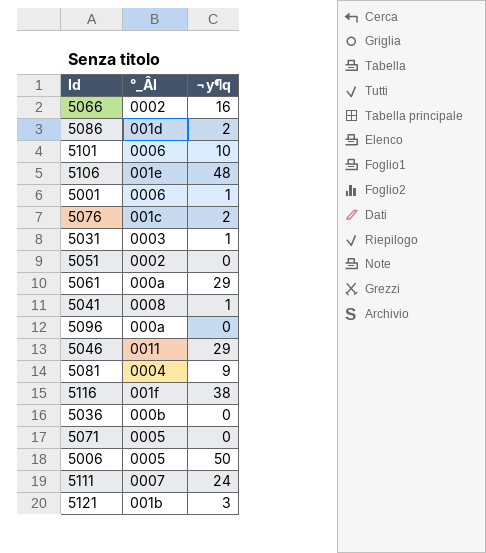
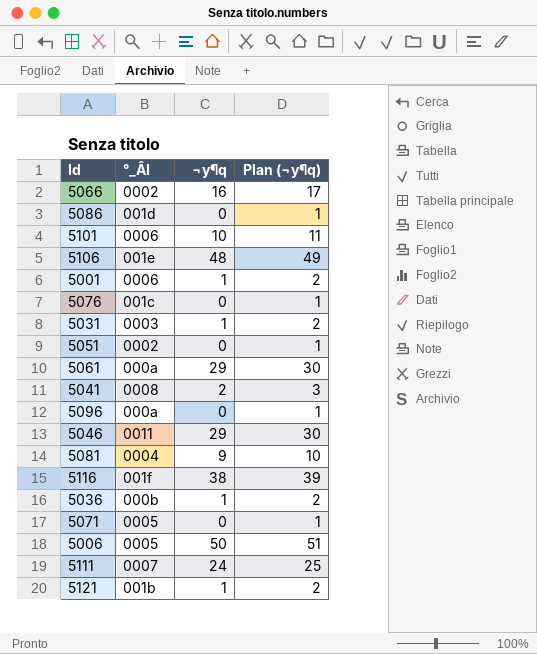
column Plan (¬y¶q) | formula: none -> [¬y¶q] + 1
5086 | ¬y¶q: 2 -> 0
5076 | ¬y¶q: 2 -> 0
5041 | ¬y¶q: 1 -> 2
5036 | ¬y¶q: 0 -> 1
5121 | ¬y¶q: 3 -> 1

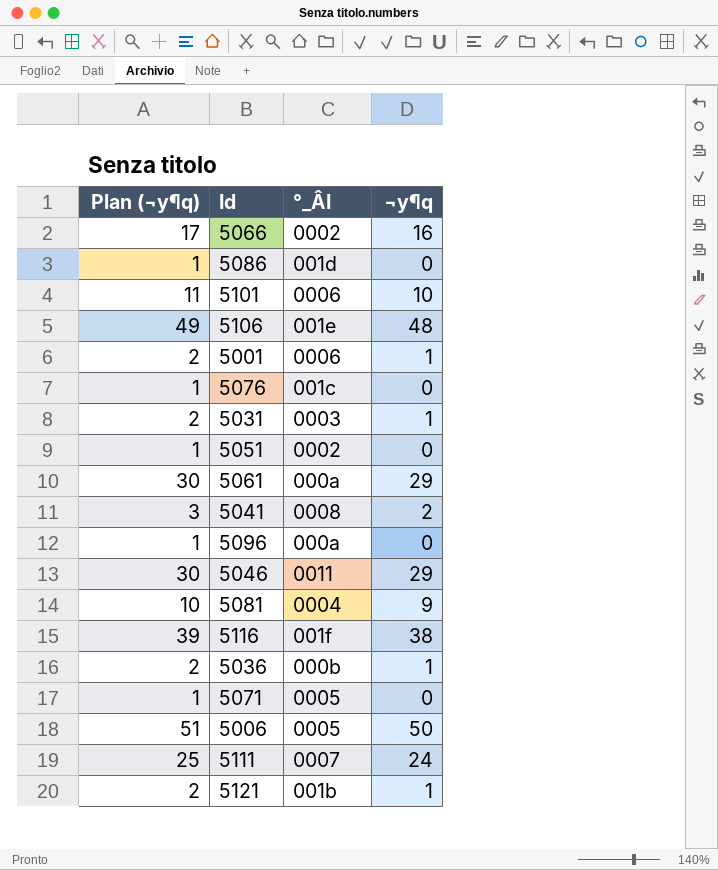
column Plan (¬y¶q) | position: 4 -> 1

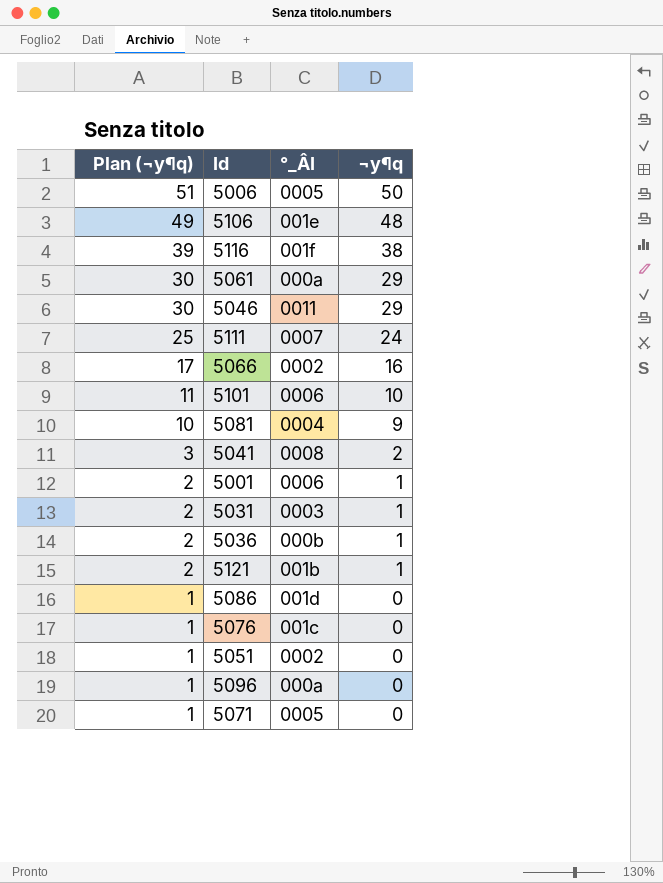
row order: none -> Plan (¬y¶q) descending

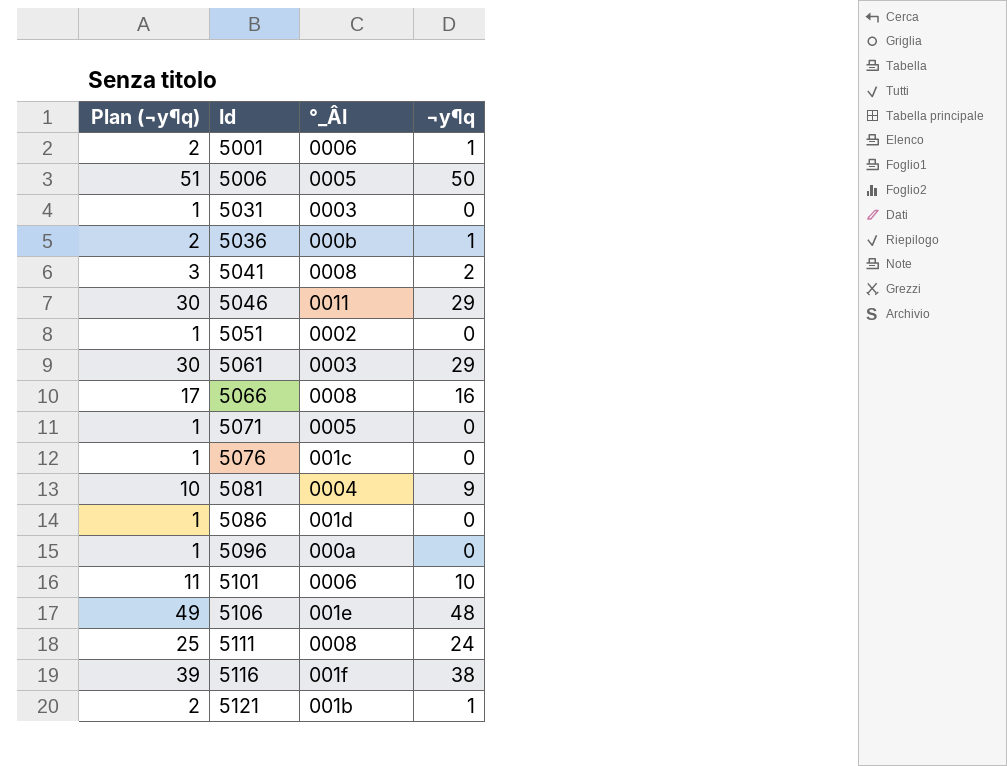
row order: Plan (¬y¶q) descending -> Id ascending
5031 | Plan (¬y¶q): 2 -> 1
5031 | ¬y¶q: 1 -> 0
5061 | °_ÂI: 000a -> 0003
5066 | °_ÂI: 0002 -> 0008
5111 | °_ÂI: 0007 -> 0008

